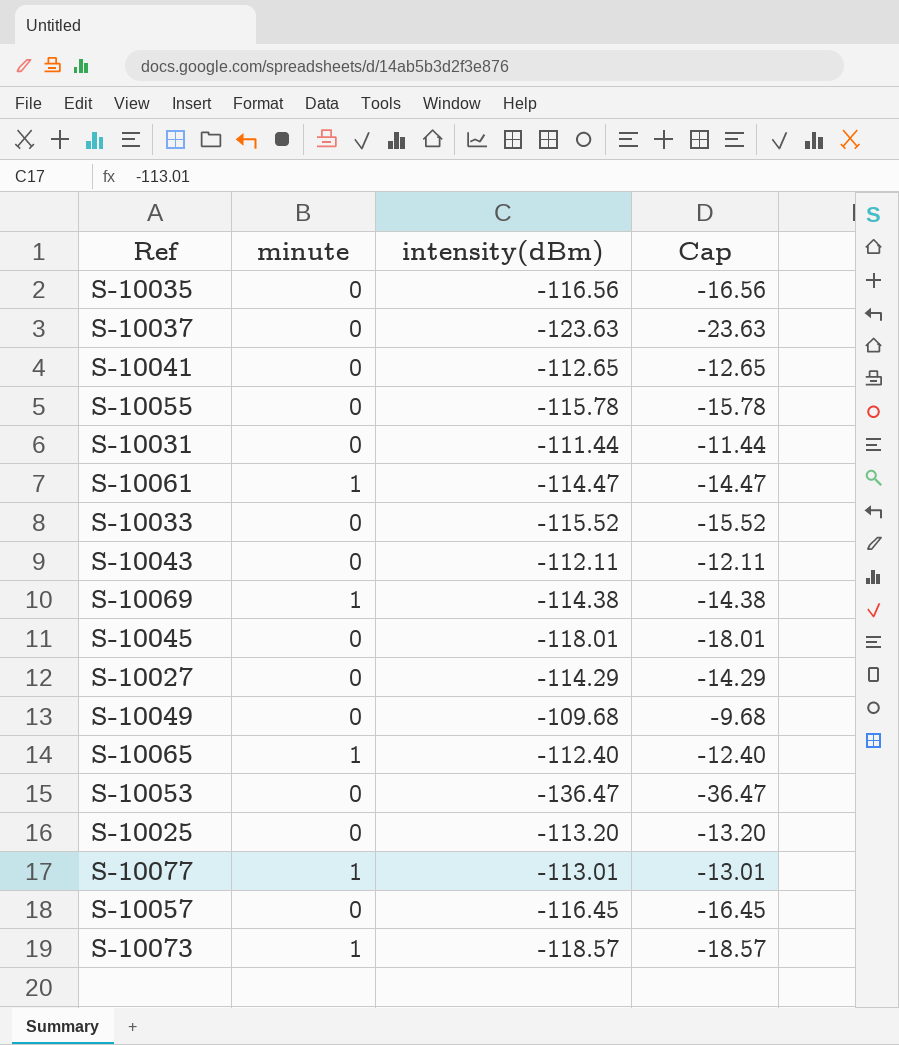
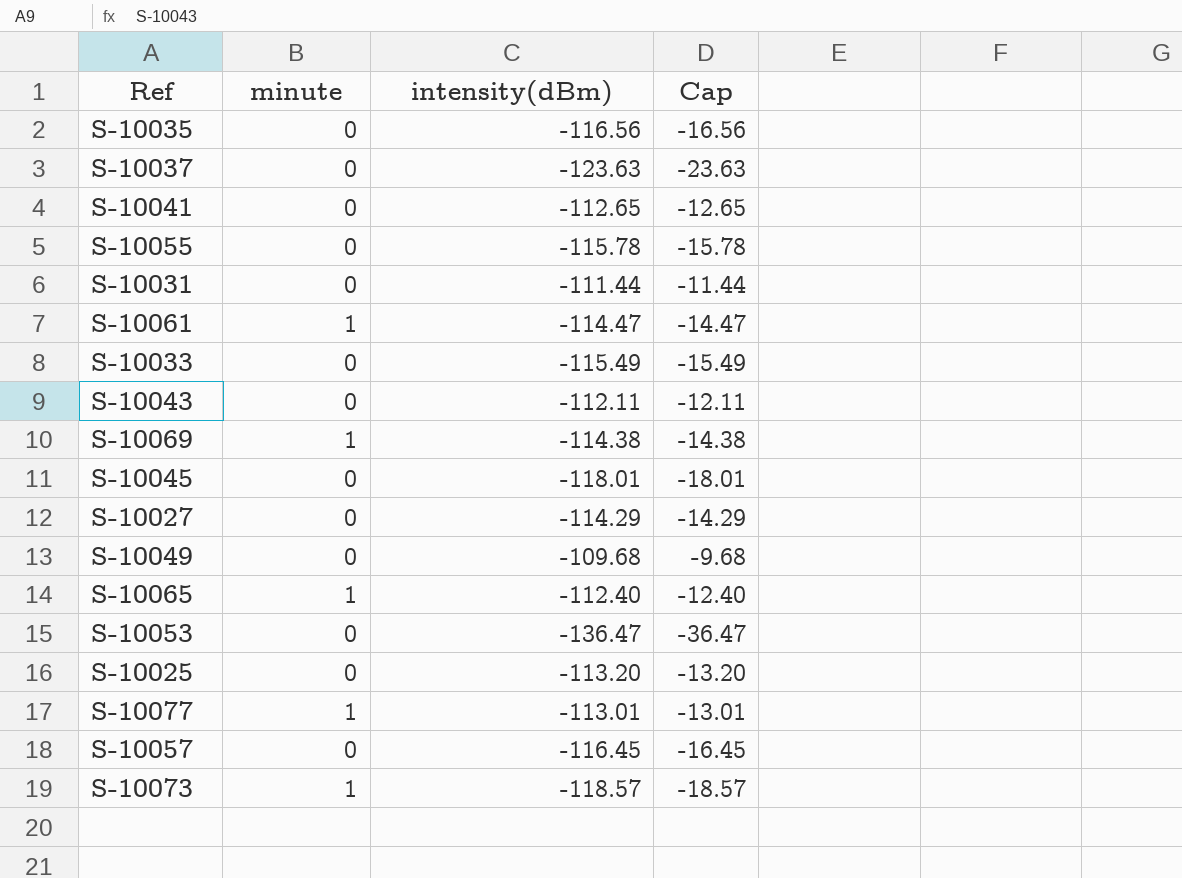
S-10033 | intensity(dBm): -115.52 -> -115.49
S-10033 | Cap: -15.52 -> -15.49

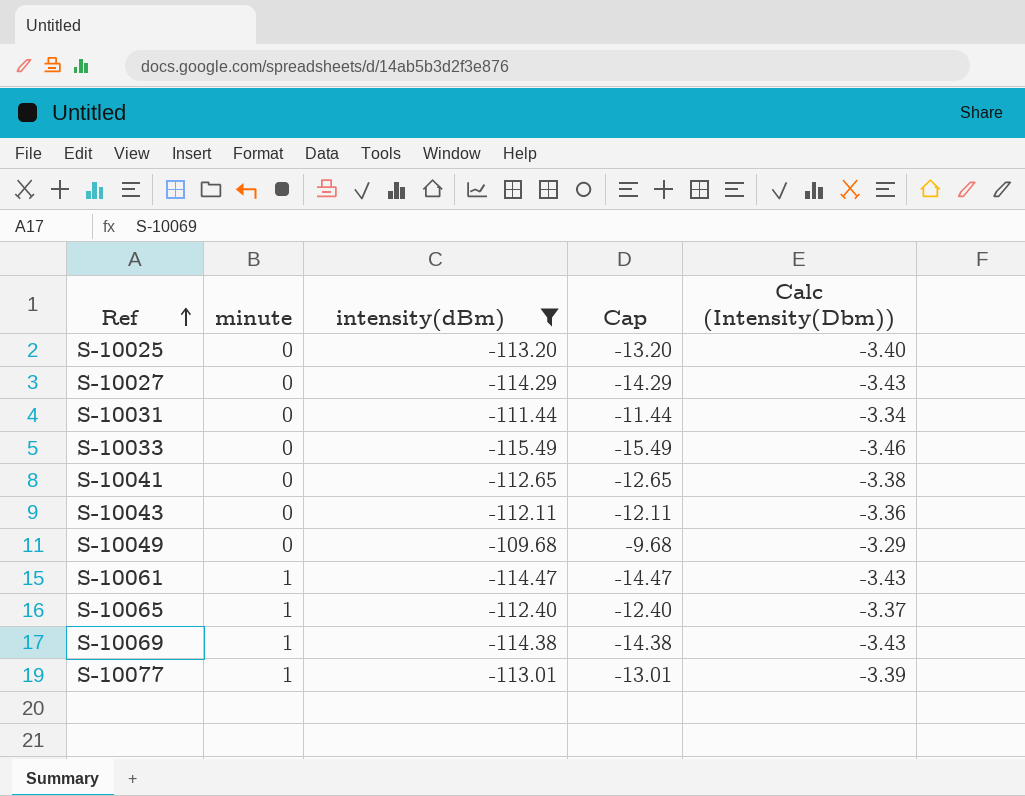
filter: none -> intensity(dBm) >= -115.49
row order: none -> Ref ascending
column Calc (Intensity(Dbm)) | formula: none -> [intensity(dBm)] * 0.03

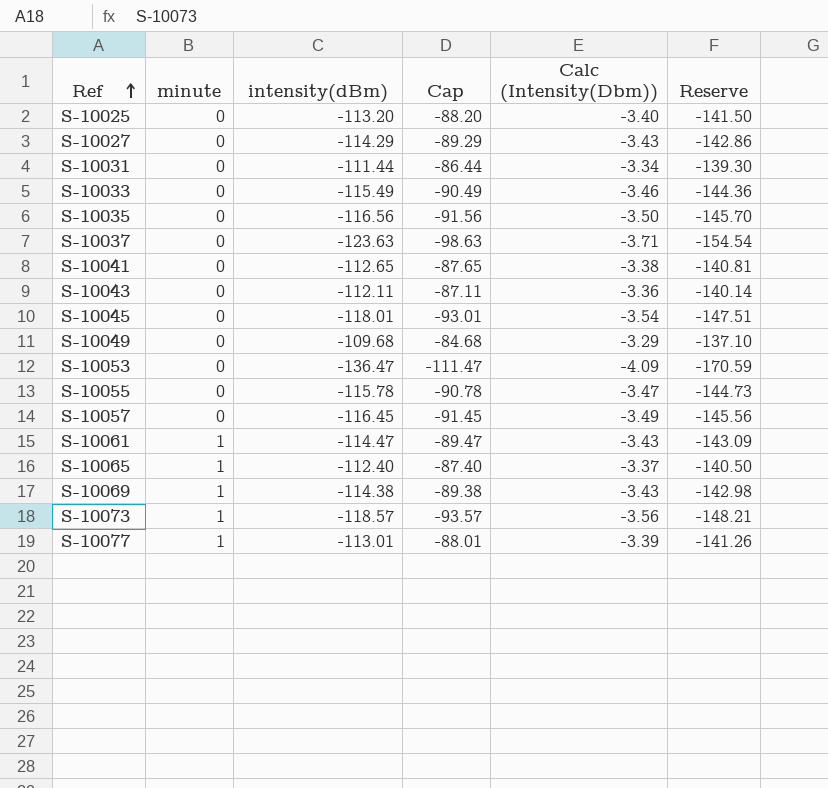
filter: intensity(dBm) >= -115.49 -> none
column Cap | formula: [intensity(dBm)] + 100 -> [intensity(dBm)] + 25
column Reserve | formula: none -> [intensity(dBm)] * 1.25

